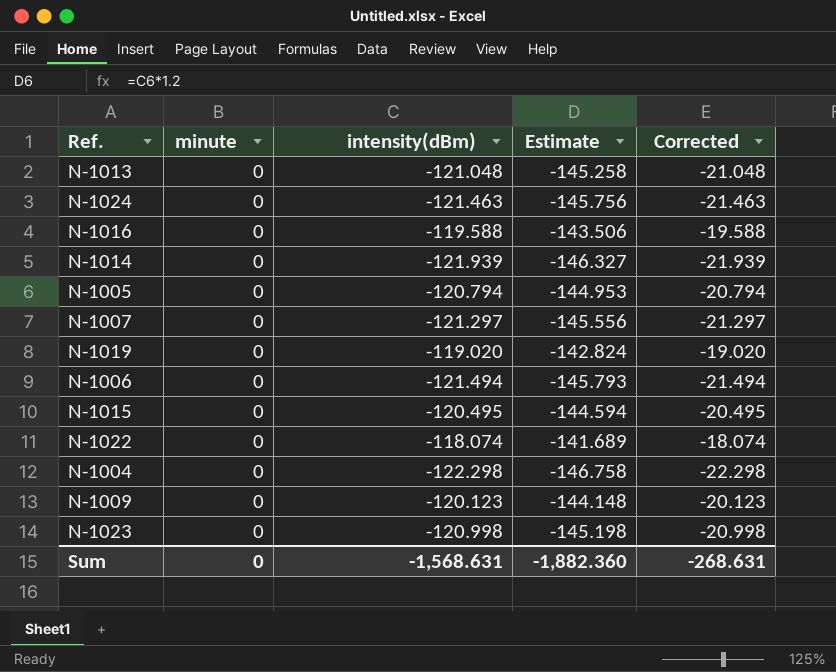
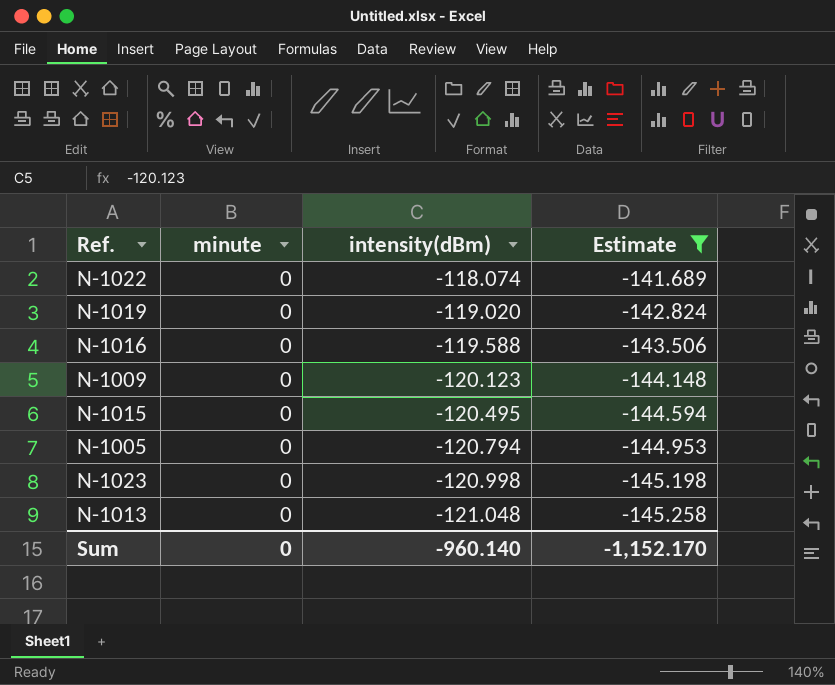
filter: none -> Estimate >= -145.258
row order: none -> intensity(dBm) descending
column Corrected | formula: [intensity(dBm)] + 100 -> none
Sum | intensity(dBm): -1,568.631 -> -960.140
Sum | Estimate: -1,882.360 -> -1,152.170

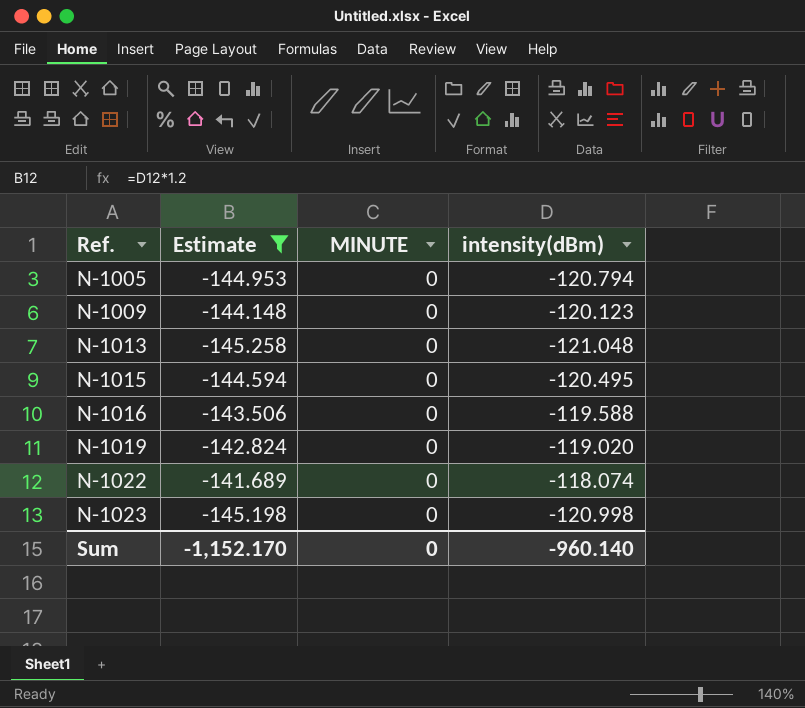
row order: intensity(dBm) descending -> Ref. ascending
column Estimate | position: 4 -> 2
column name: minute -> MINUTE

